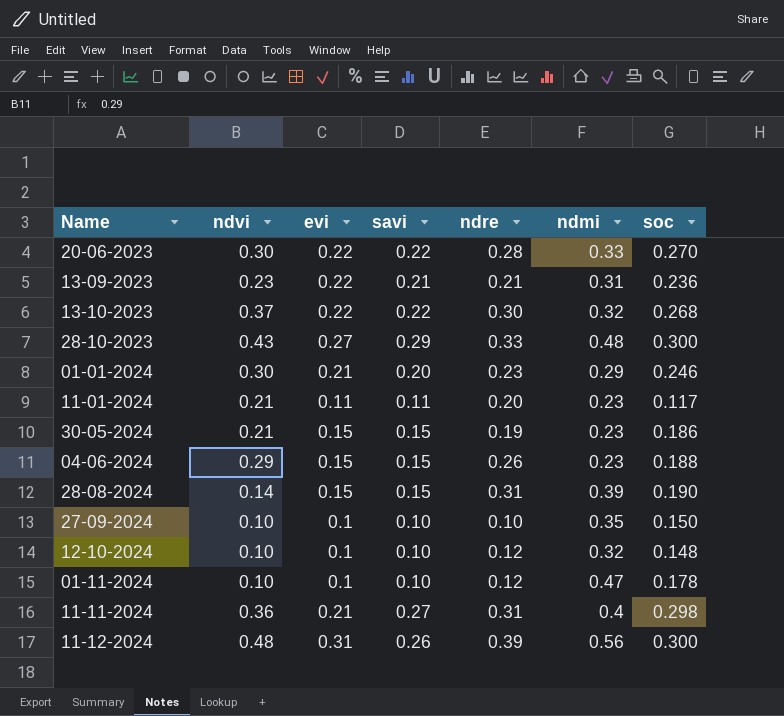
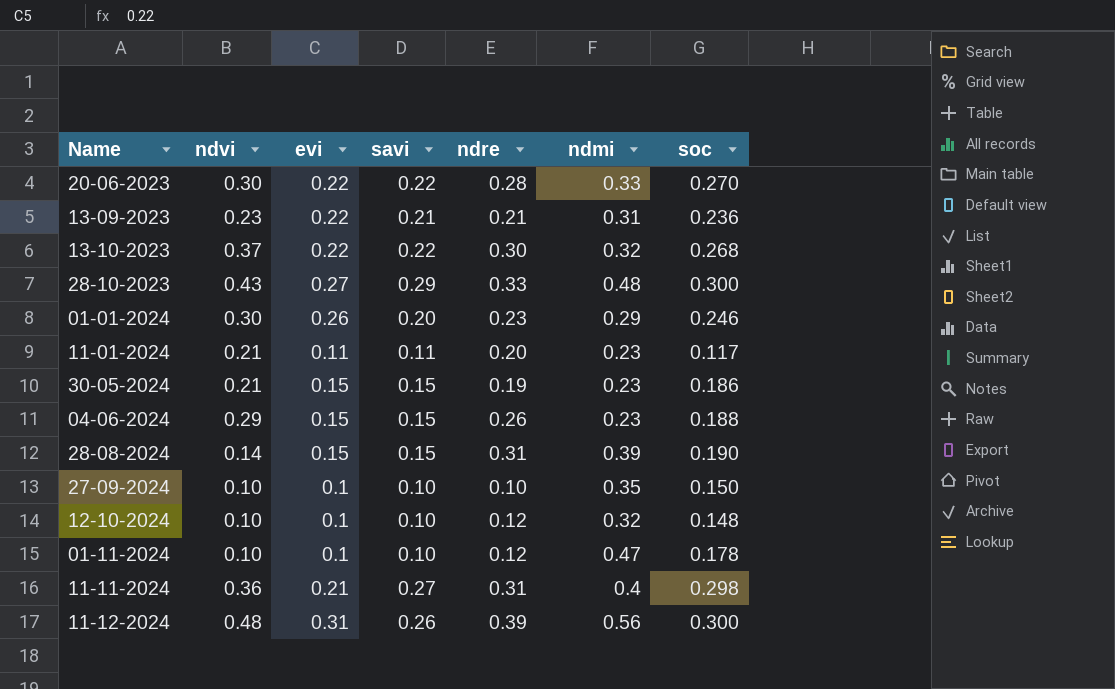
01-01-2024 | evi: 0.21 -> 0.26

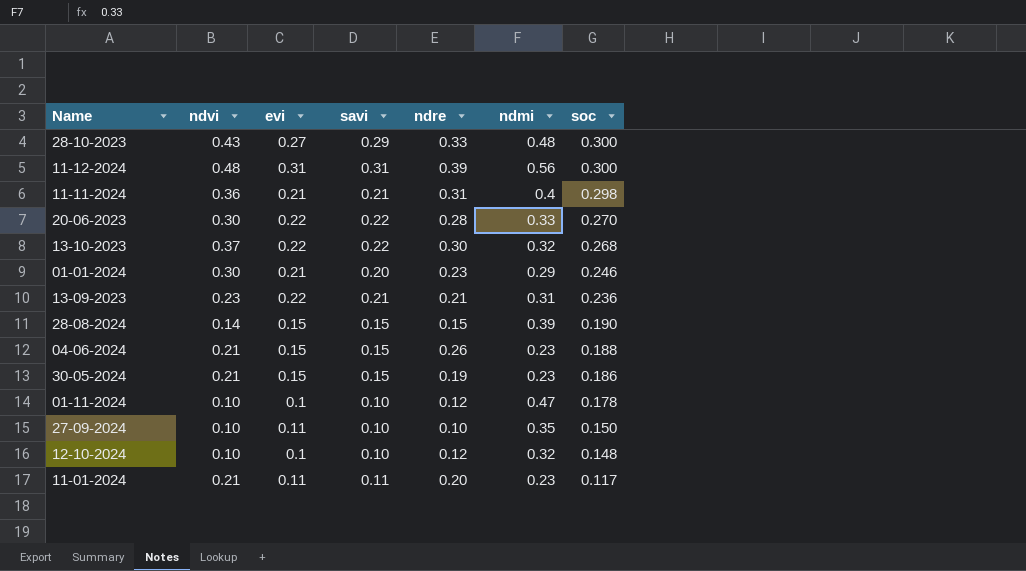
row order: Name ascending -> soc descending
11-12-2024 | savi: 0.26 -> 0.31
11-11-2024 | savi: 0.27 -> 0.21
01-01-2024 | evi: 0.26 -> 0.21
28-08-2024 | ndre: 0.31 -> 0.15
04-06-2024 | ndvi: 0.29 -> 0.21
27-09-2024 | evi: 0.1 -> 0.11

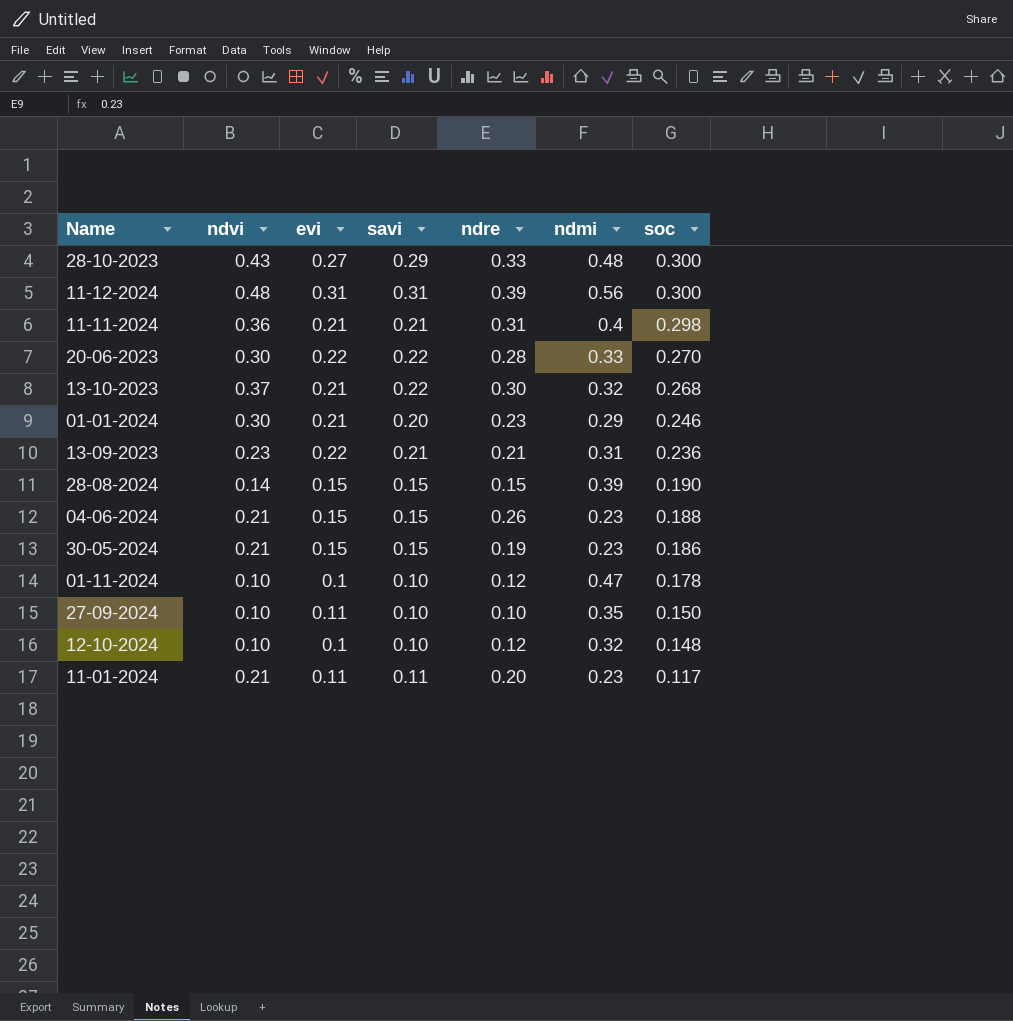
13-10-2023 | evi: 0.22 -> 0.21

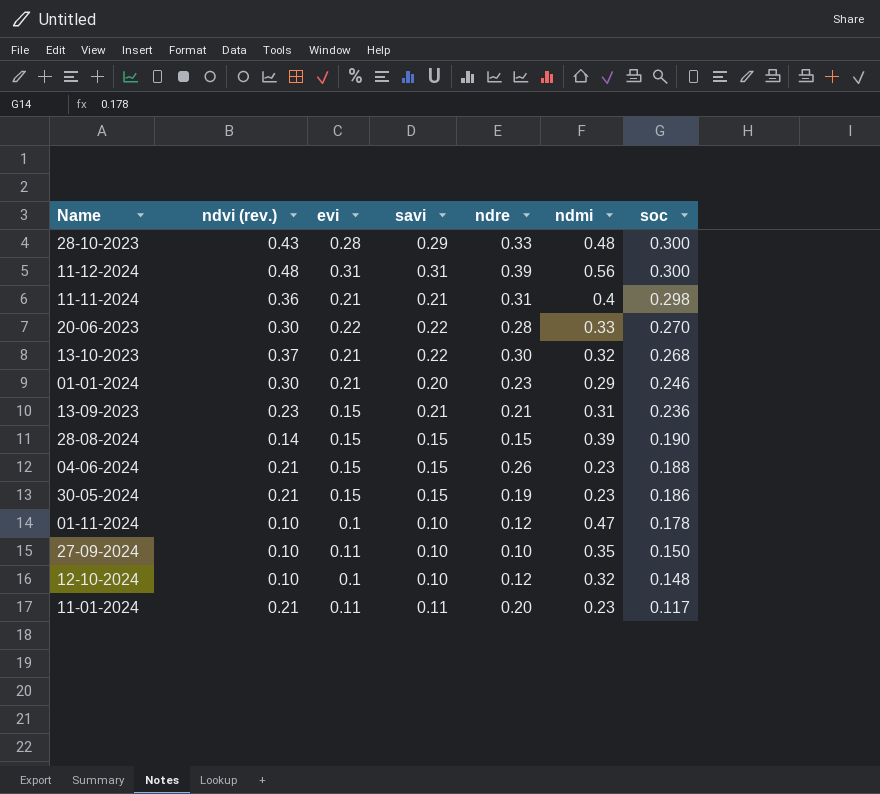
column name: ndvi -> ndvi (rev.)
28-10-2023 | evi: 0.27 -> 0.28
13-09-2023 | evi: 0.22 -> 0.15

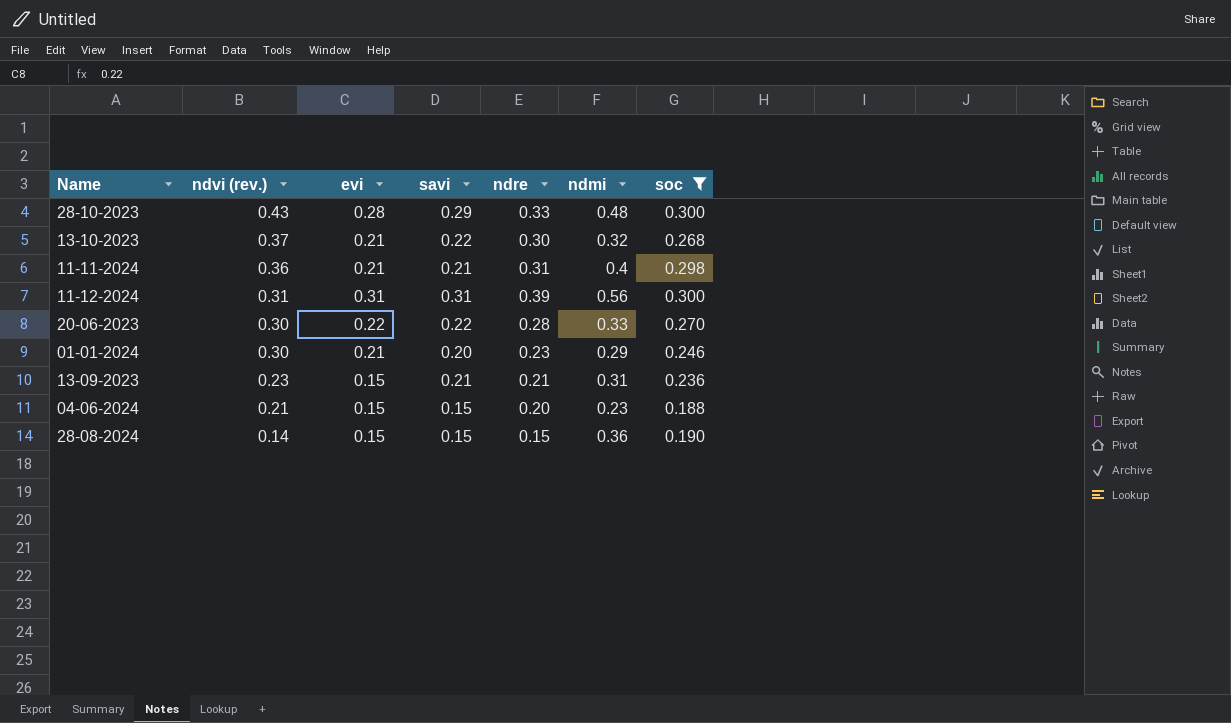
filter: none -> soc >= 0.188
row order: soc descending -> ndvi (rev.) descending
11-12-2024 | ndvi (rev.): 0.48 -> 0.31
04-06-2024 | ndre: 0.26 -> 0.20
28-08-2024 | ndmi: 0.39 -> 0.36

